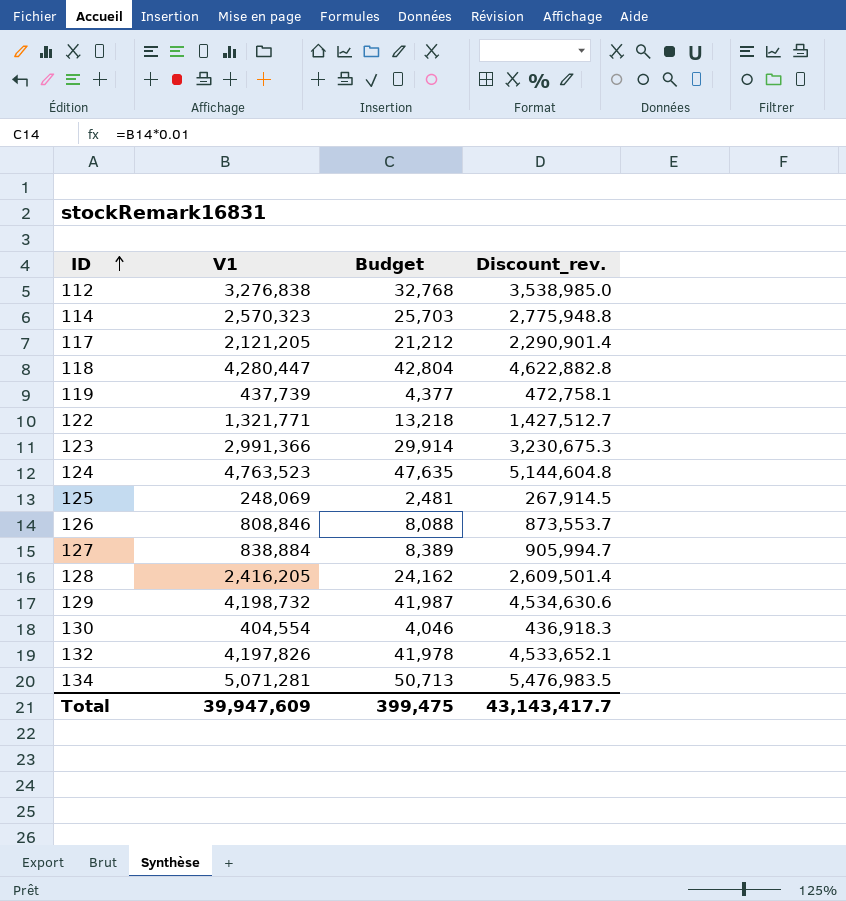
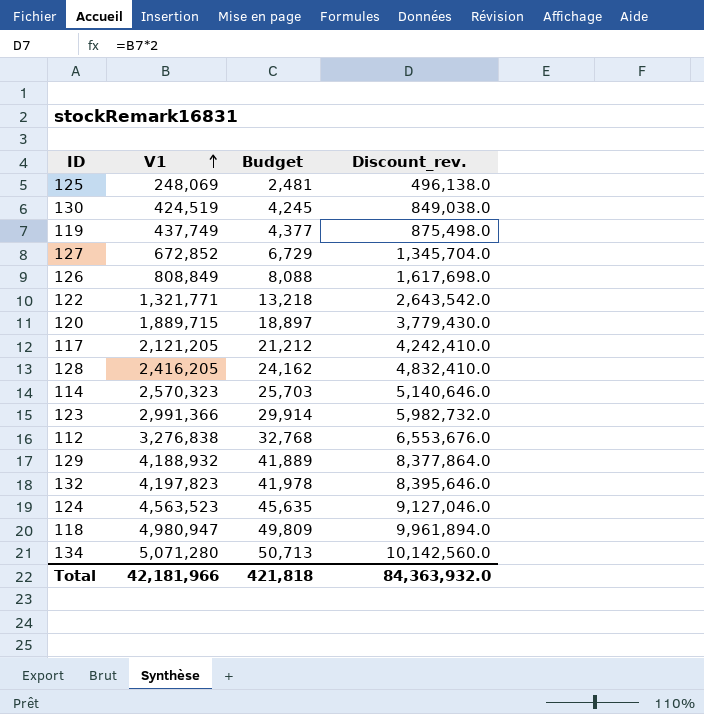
row order: ID ascending -> V1 ascending
column Discount_rev. | formula: [V1] * 1.08 -> [V1] * 2
130 | V1: 404,554 -> 424,519
130 | Budget: 4,046 -> 4,245
119 | V1: 437,739 -> 437,749
127 | V1: 838,884 -> 672,852
127 | Budget: 8,389 -> 6,729
126 | V1: 808,846 -> 808,849
row 120: none -> 1,889,715 | 18,897 | 3,779,430.0
129 | V1: 4,198,732 -> 4,188,932
129 | Budget: 41,987 -> 41,889
132 | V1: 4,197,826 -> 4,197,823
124 | V1: 4,763,523 -> 4,563,523
124 | Budget: 47,635 -> 45,635
118 | V1: 4,280,447 -> 4,980,947
118 | Budget: 42,804 -> 49,809
134 | V1: 5,071,281 -> 5,071,280
Total | V1: 39,947,609 -> 42,181,966
Total | Budget: 399,475 -> 421,818
Total | Discount_rev.: 43,143,417.7 -> 84,363,932.0

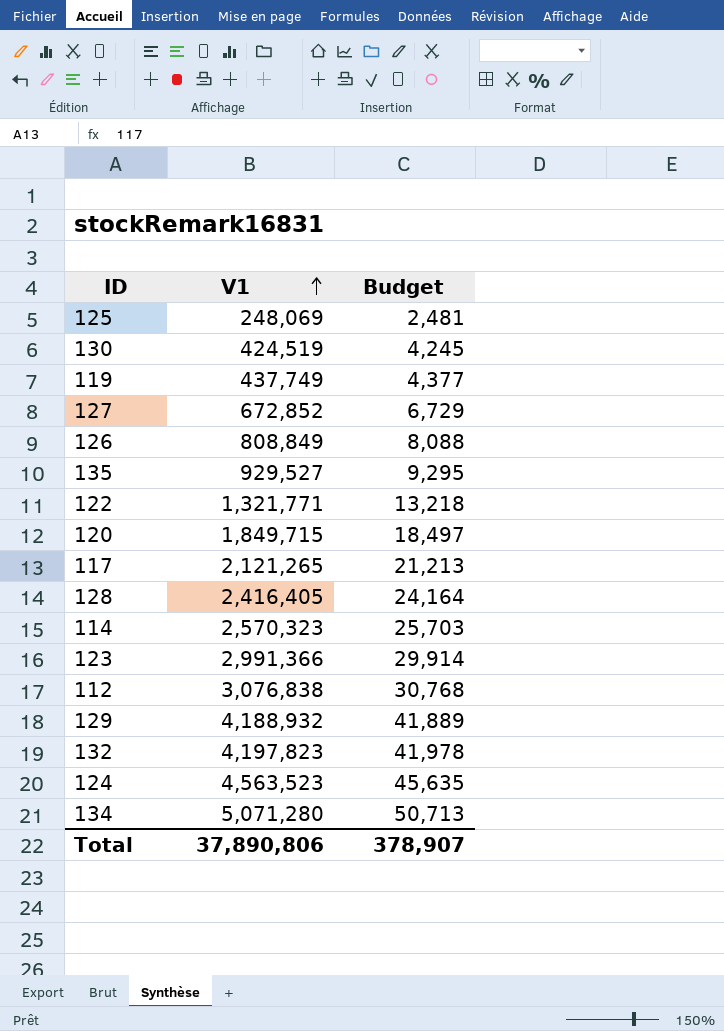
column Discount_rev. | formula: [V1] * 2 -> none
row 118: 4,980,947 | 49,809 | 9,961,894.0 -> none
row 135: none -> 929,527 | 9,295
120 | V1: 1,889,715 -> 1,849,715
120 | Budget: 18,897 -> 18,497
117 | V1: 2,121,205 -> 2,121,265
117 | Budget: 21,212 -> 21,213
128 | V1: 2,416,205 -> 2,416,405
128 | Budget: 24,162 -> 24,164
112 | V1: 3,276,838 -> 3,076,838
112 | Budget: 32,768 -> 30,768
Total | V1: 42,181,966 -> 37,890,806
Total | Budget: 421,818 -> 378,907

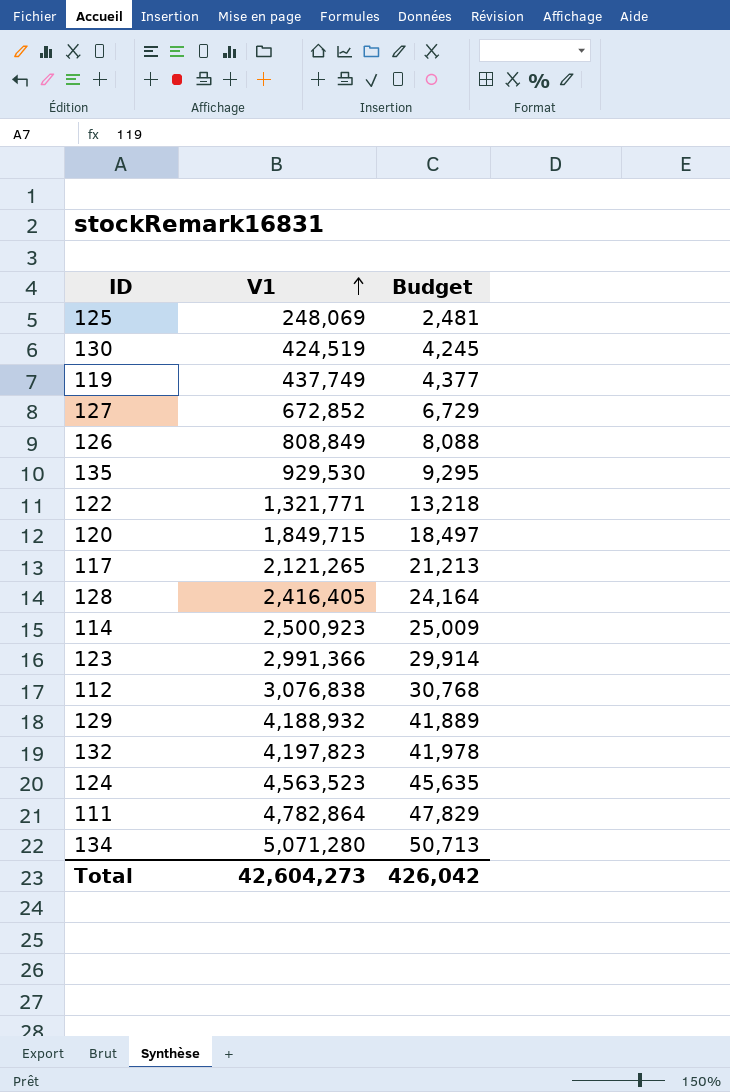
135 | V1: 929,527 -> 929,530
114 | V1: 2,570,323 -> 2,500,923
114 | Budget: 25,703 -> 25,009
row 111: none -> 4,782,864 | 47,829
Total | V1: 37,890,806 -> 42,604,273
Total | Budget: 378,907 -> 426,042

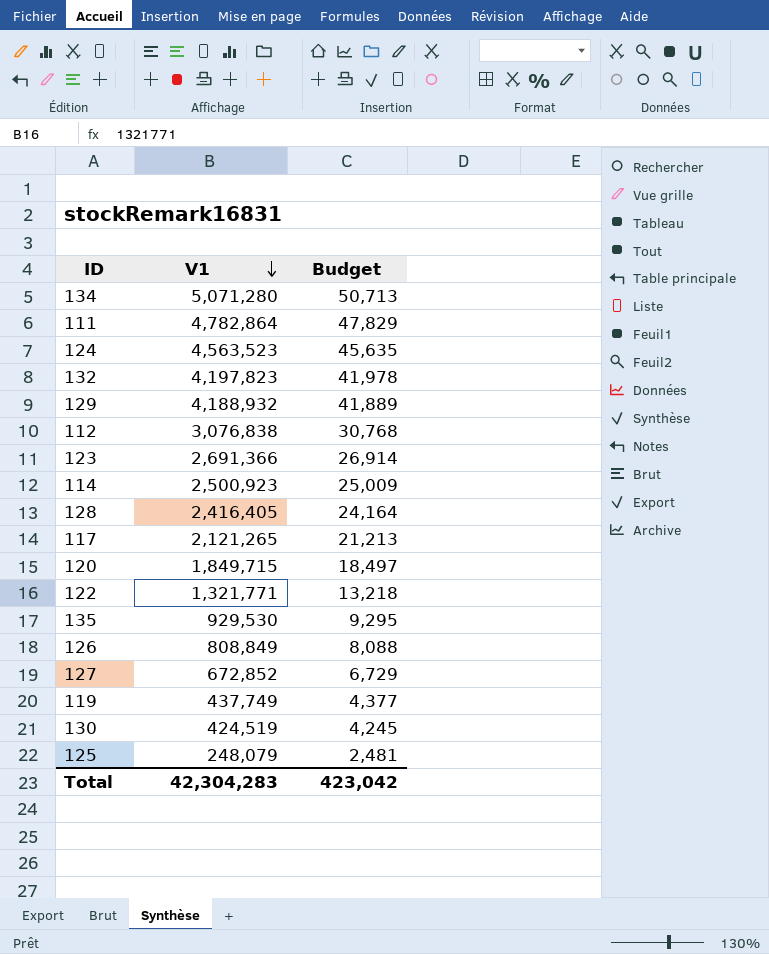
row order: V1 ascending -> V1 descending
123 | V1: 2,991,366 -> 2,691,366
123 | Budget: 29,914 -> 26,914
125 | V1: 248,069 -> 248,079
Total | V1: 42,604,273 -> 42,304,283
Total | Budget: 426,042 -> 423,042

